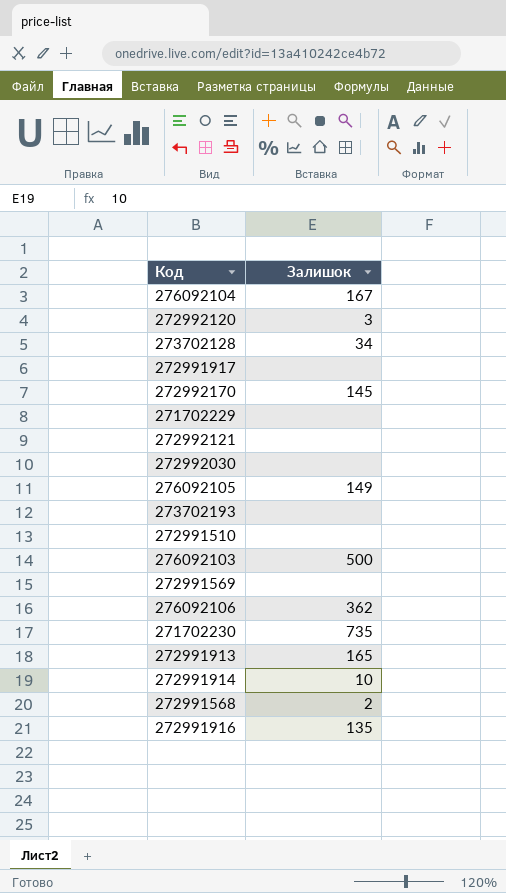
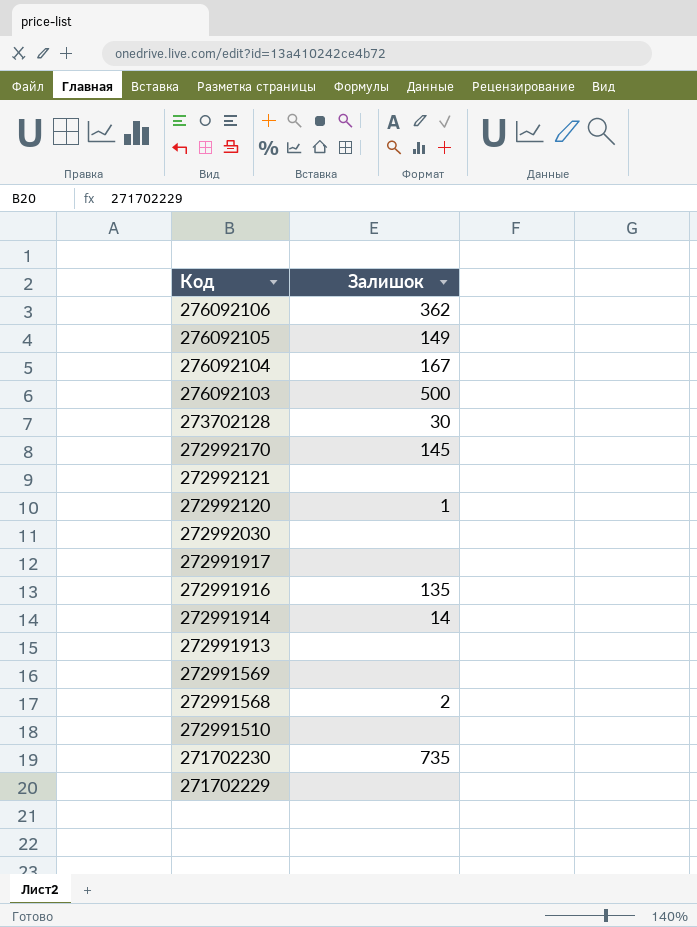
row order: none -> Код descending
row 273702193: none -> none
273702128 | Залишок: 34 -> 30
272992120 | Залишок: 3 -> 1
272991914 | Залишок: 10 -> 14
272991913 | Залишок: 165 -> none

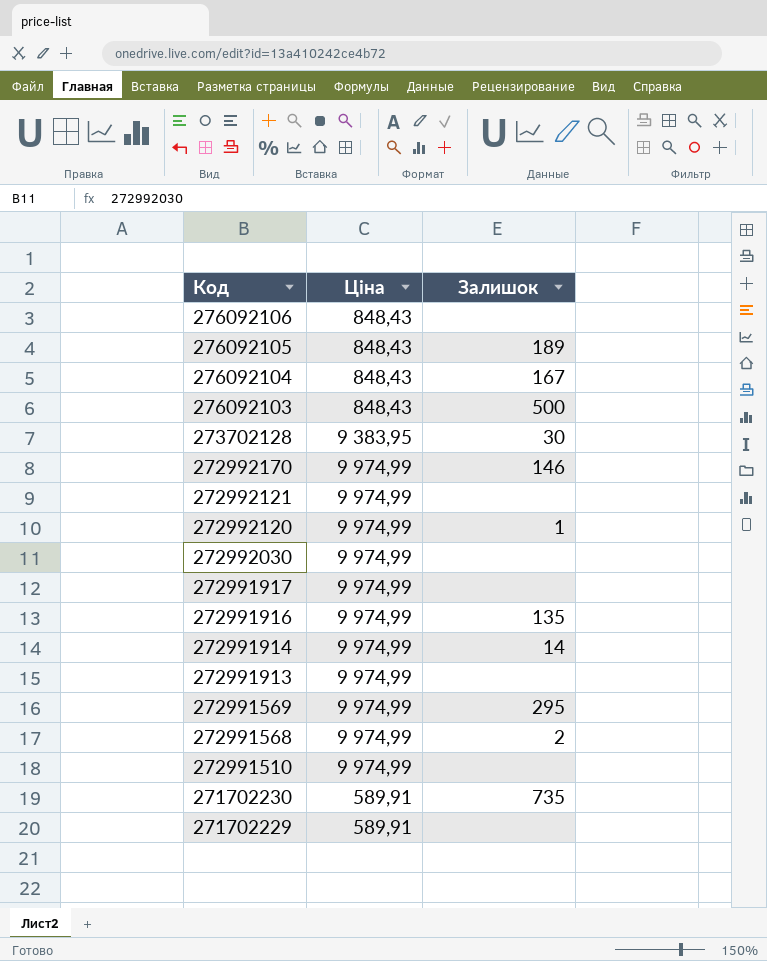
column Ціна | position: none -> 2
276092106 | Залишок: 362 -> none
276092105 | Залишок: 149 -> 189
272992170 | Залишок: 145 -> 146
272991569 | Залишок: none -> 295

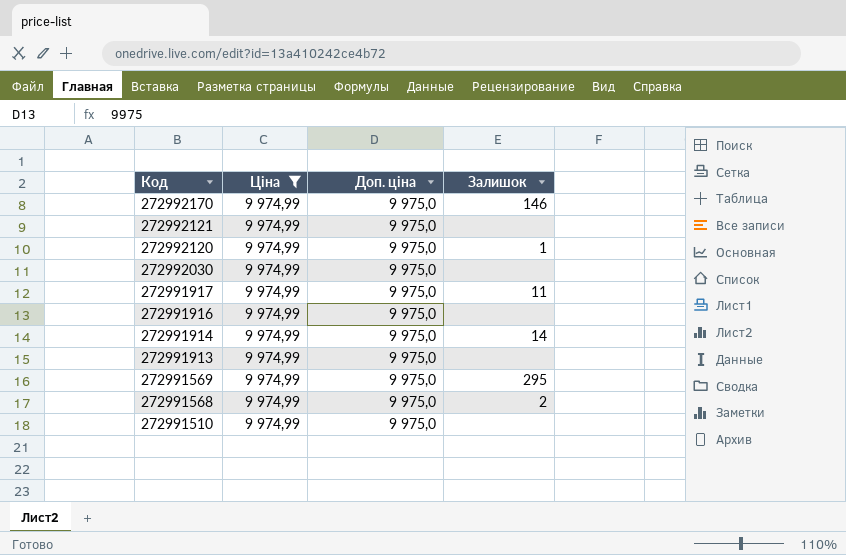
filter: none -> Ціна = 9 974,99
column Доп. ціна | position: none -> 3
272991917 | Залишок: none -> 11
272991916 | Залишок: 135 -> none

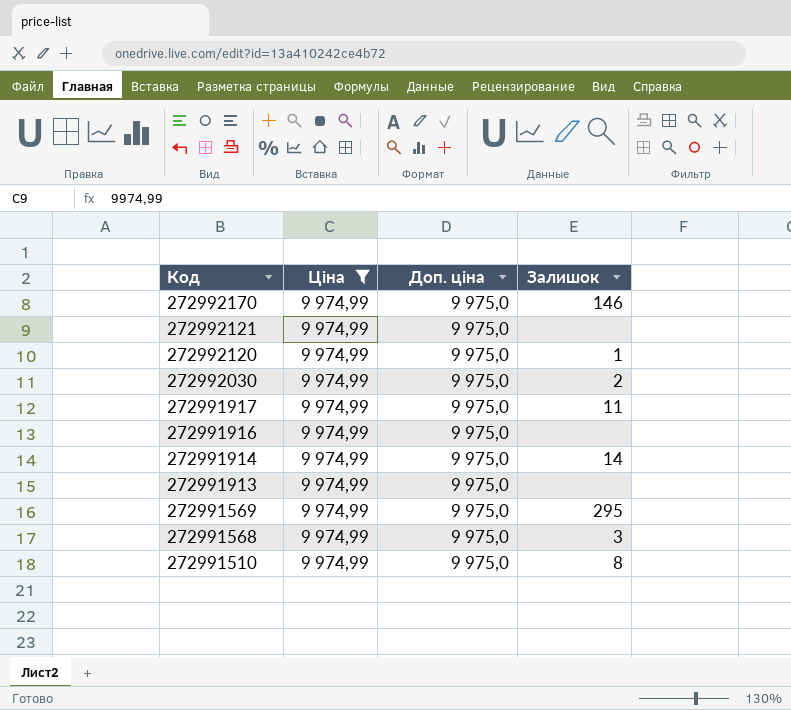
272992030 | Залишок: none -> 2
272991568 | Залишок: 2 -> 3
272991510 | Залишок: none -> 8

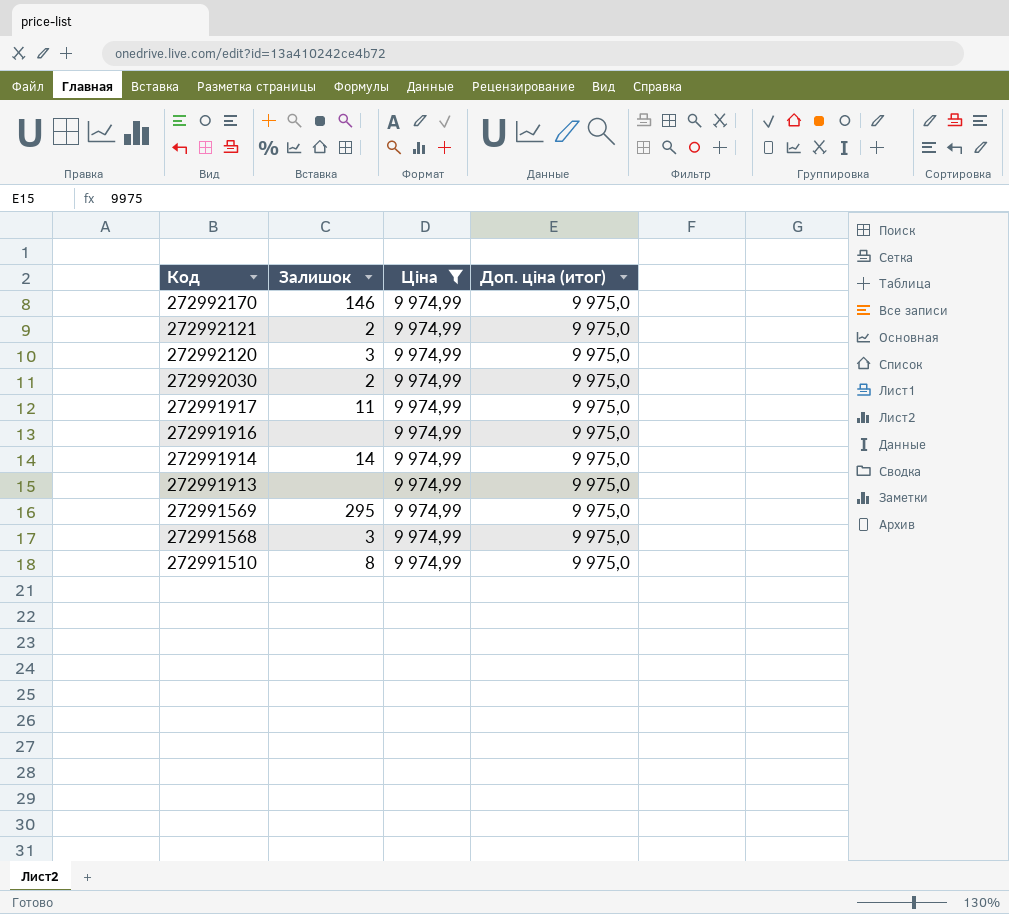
column Залишок | position: 4 -> 2
column name: Доп. ціна -> Доп. ціна (итог)
272992121 | Залишок: none -> 2
272992120 | Залишок: 1 -> 3

